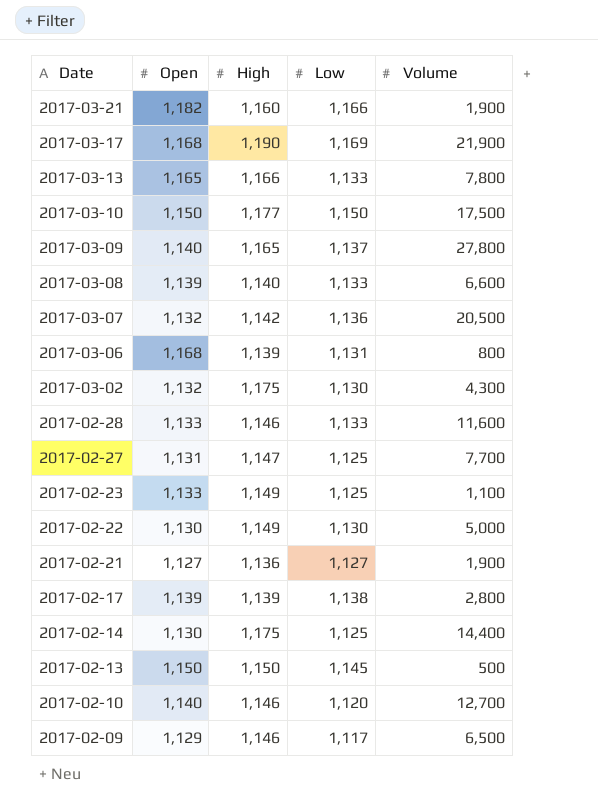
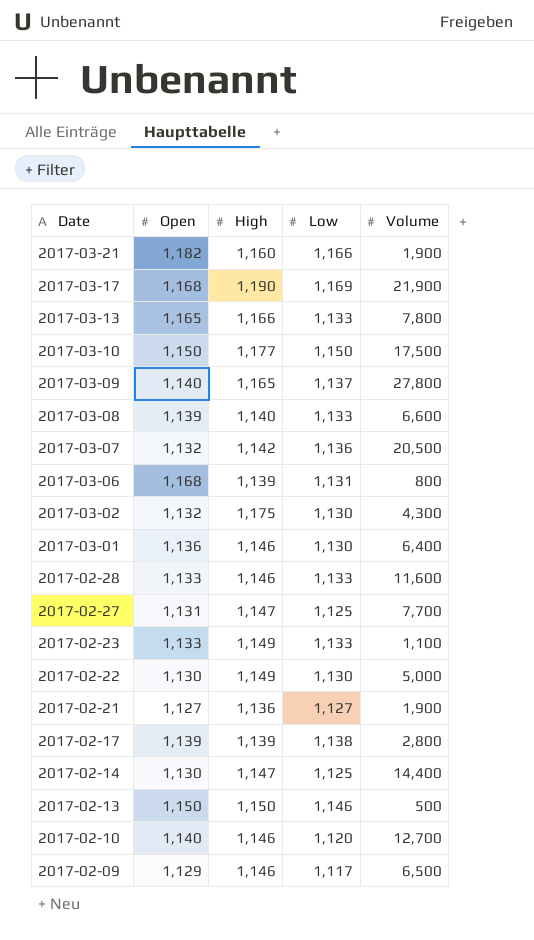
row 2017-03-01: none -> 1,136 | 1,146 | 1,130 | 6,400
2017-02-23 | Low: 1,125 -> 1,133
2017-02-14 | High: 1,175 -> 1,147
2017-02-13 | Low: 1,145 -> 1,146

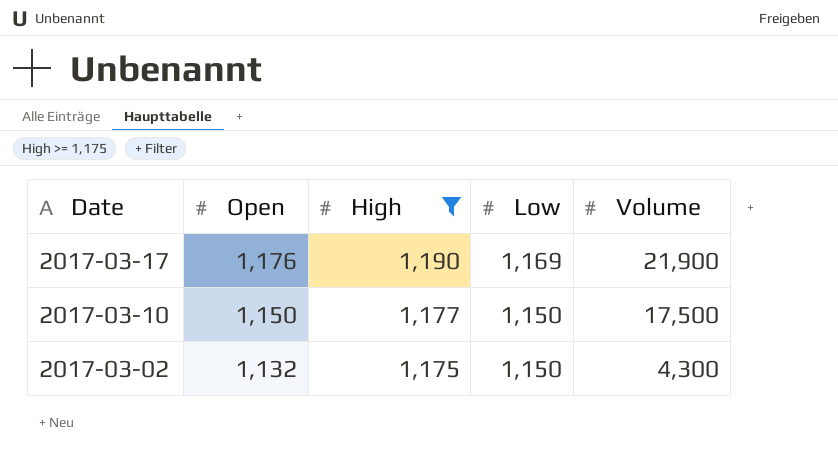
filter: none -> High >= 1,175
2017-03-17 | Open: 1,168 -> 1,176
2017-03-02 | Low: 1,130 -> 1,150

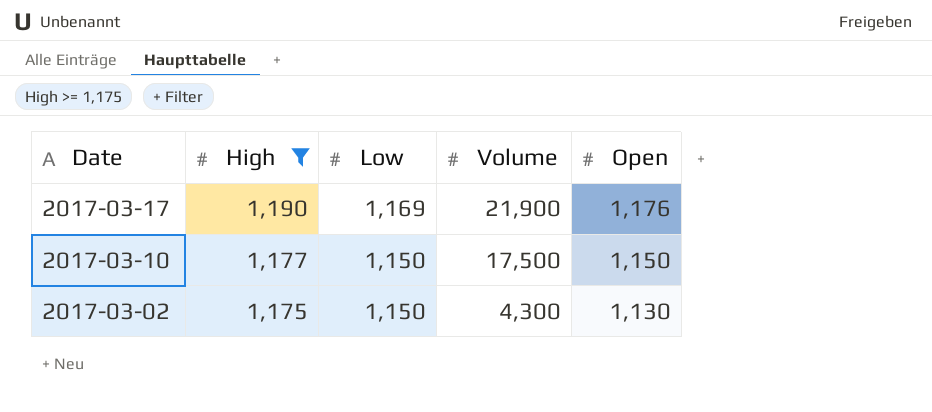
column Open | position: 2 -> 5
2017-03-02 | Open: 1,132 -> 1,130

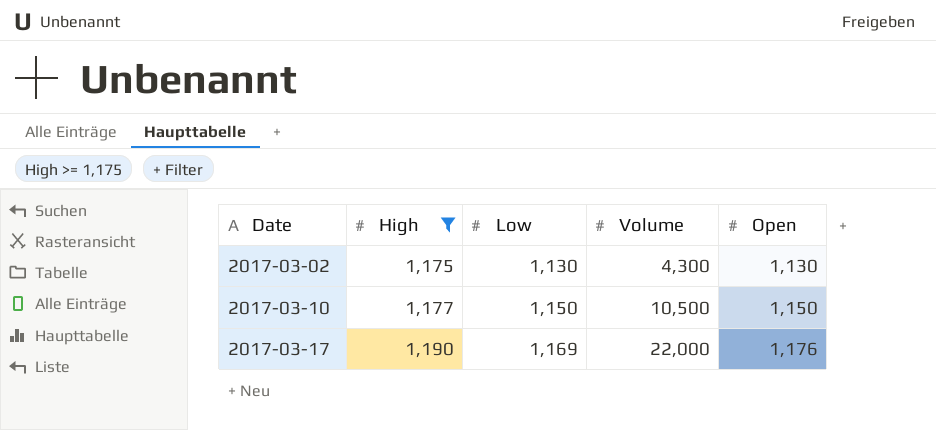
row order: Date descending -> Date ascending
2017-03-02 | Low: 1,150 -> 1,130
2017-03-10 | Volume: 17,500 -> 10,500
2017-03-17 | Volume: 21,900 -> 22,000

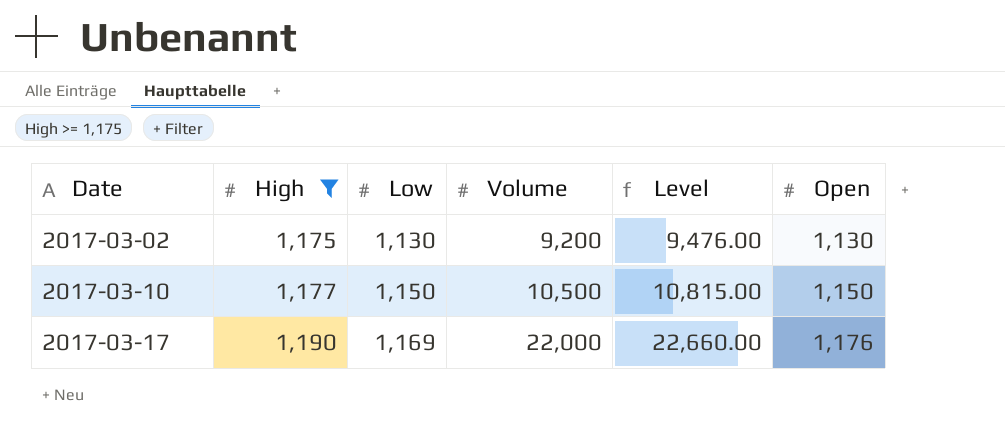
column Level | formula: none -> [Volume] * 1.03
2017-03-02 | Volume: 4,300 -> 9,200

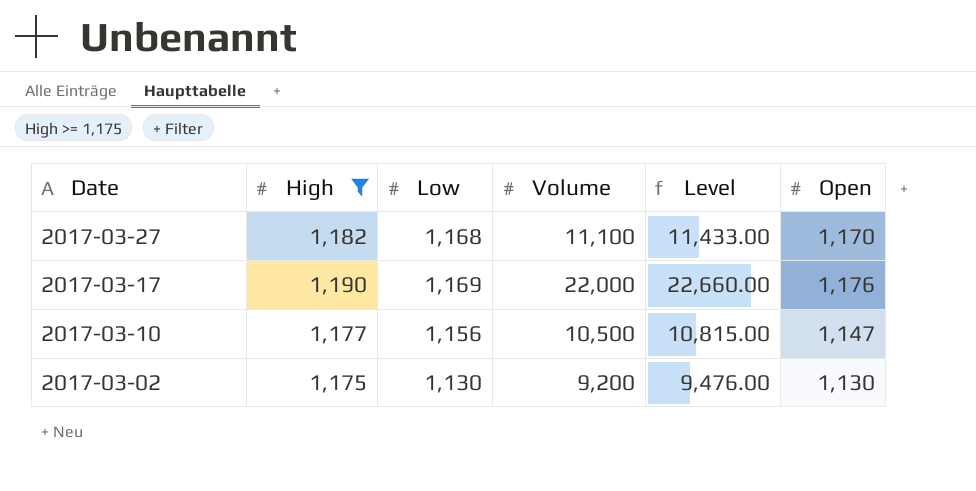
row order: Date ascending -> Date descending
row 2017-03-27: none -> 1,182 | 1,168 | 11,100 | 11,433.00 | 1,170
2017-03-10 | Low: 1,150 -> 1,156
2017-03-10 | Open: 1,150 -> 1,147

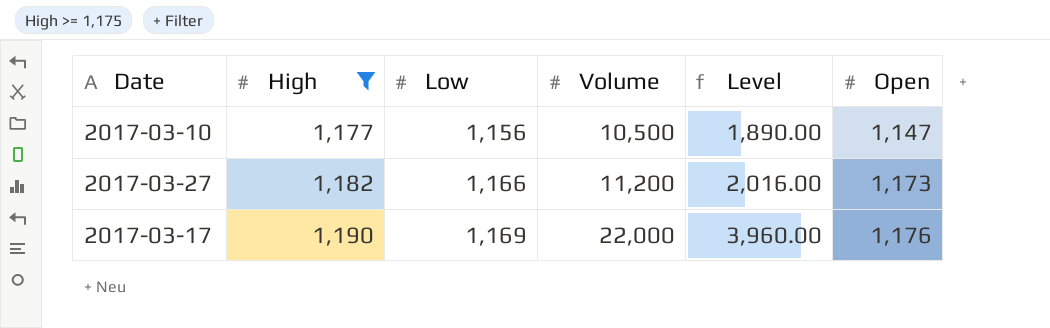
row order: Date descending -> High ascending
column Level | formula: [Volume] * 1.03 -> [Volume] * 0.18
row 2017-03-02: 1,175 | 1,130 | 9,200 | 9,476.00 | 1,130 -> none
2017-03-27 | Low: 1,168 -> 1,166
2017-03-27 | Volume: 11,100 -> 11,200
2017-03-27 | Open: 1,170 -> 1,173

